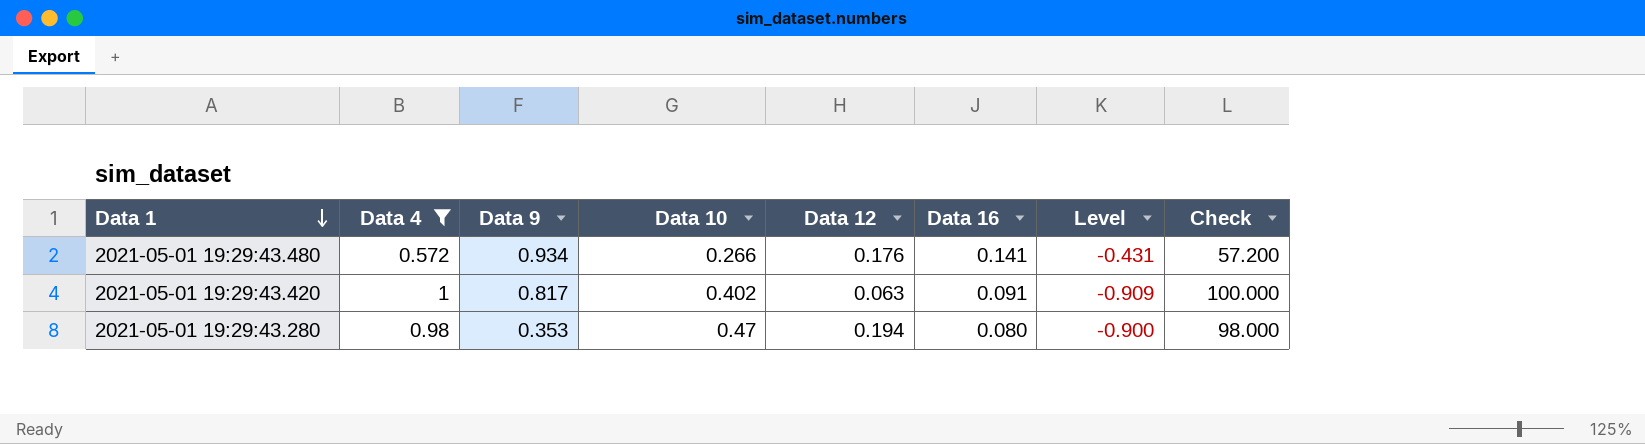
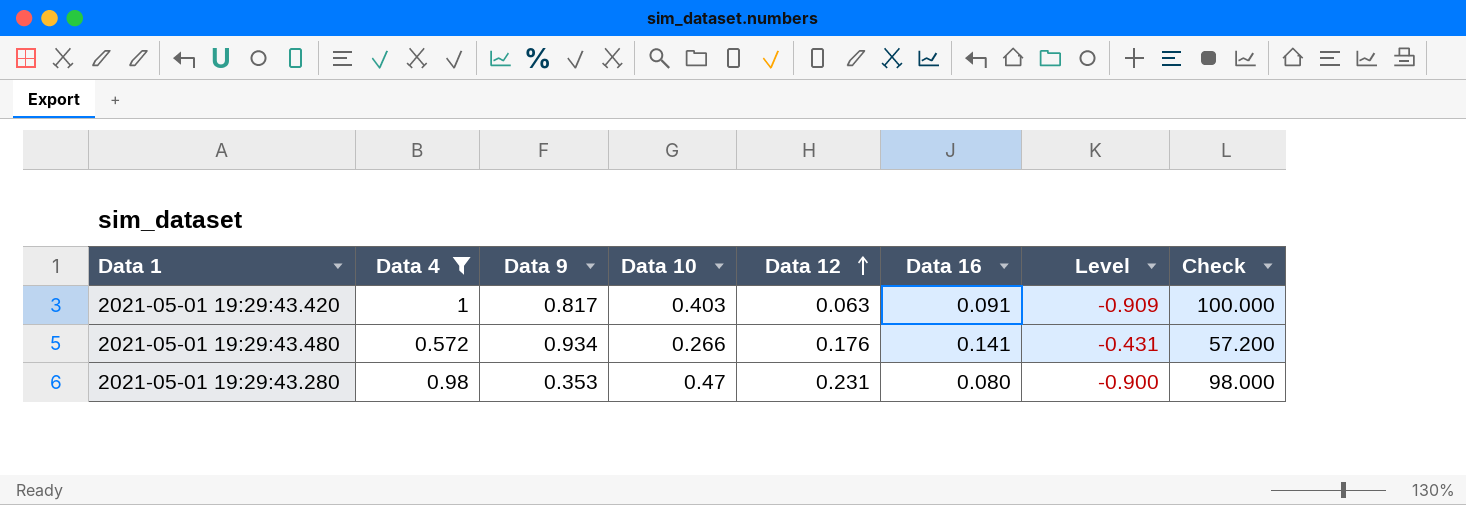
row order: Data 1 descending -> Data 12 ascending
2021-05-01 19:29:43.420 | Data 10: 0.402 -> 0.403
2021-05-01 19:29:43.280 | Data 12: 0.194 -> 0.231

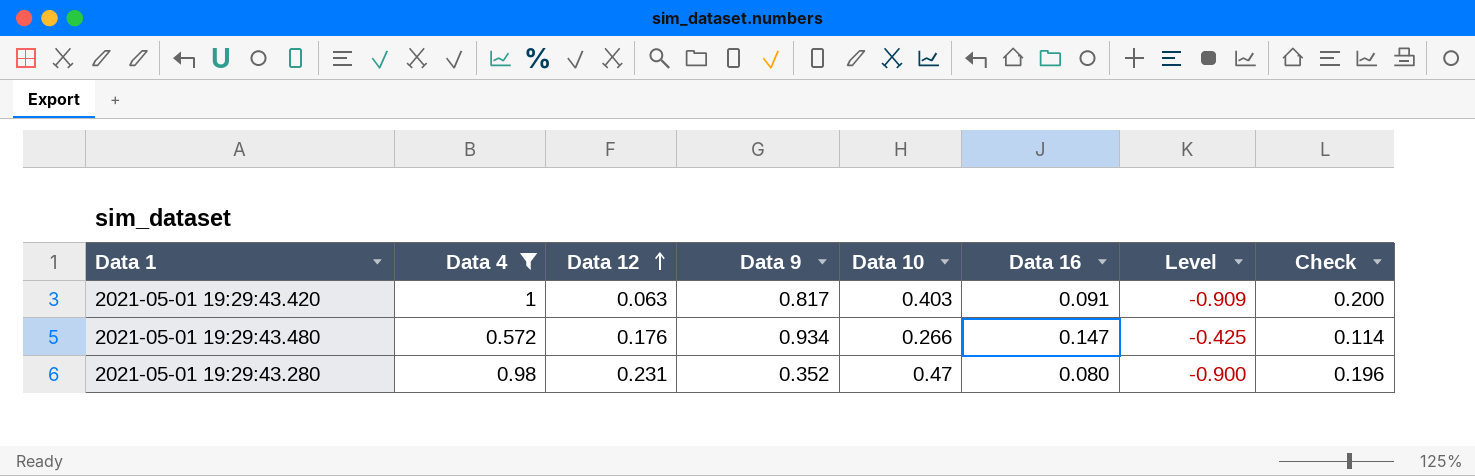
column Data 12 | position: 5 -> 3
column Check | formula: [Data 4] * 100 -> [Data 4] * 0.2
2021-05-01 19:29:43.480 | Data 16: 0.141 -> 0.147
2021-05-01 19:29:43.480 | Level: -0.431 -> -0.425
2021-05-01 19:29:43.280 | Data 9: 0.353 -> 0.352

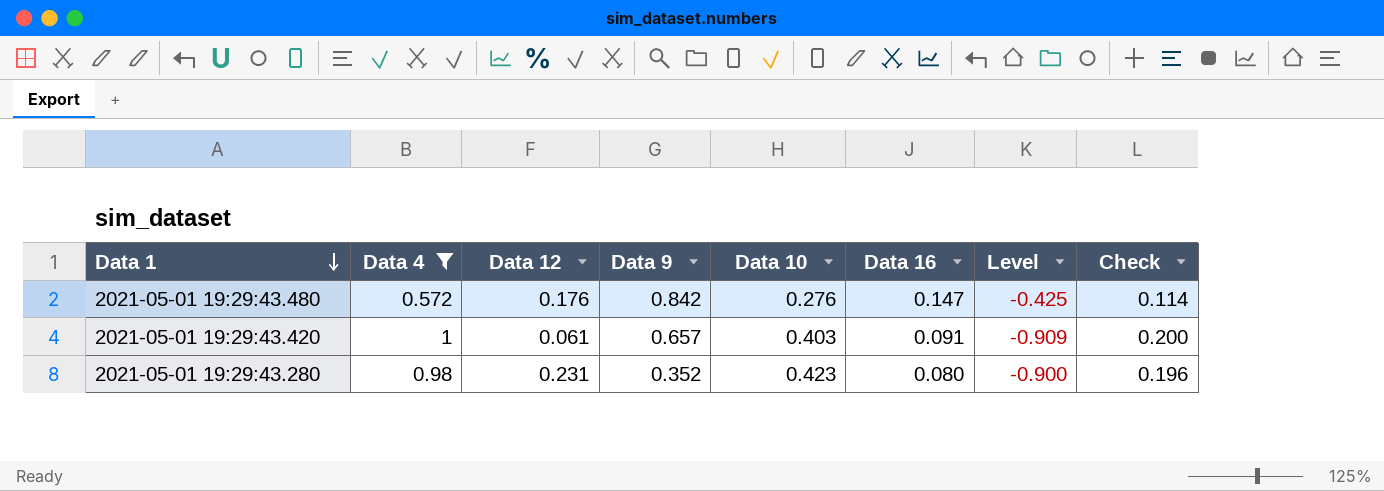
row order: Data 12 ascending -> Data 1 descending
2021-05-01 19:29:43.480 | Data 9: 0.934 -> 0.842
2021-05-01 19:29:43.480 | Data 10: 0.266 -> 0.276
2021-05-01 19:29:43.420 | Data 12: 0.063 -> 0.061
2021-05-01 19:29:43.420 | Data 9: 0.817 -> 0.657
2021-05-01 19:29:43.280 | Data 10: 0.47 -> 0.423

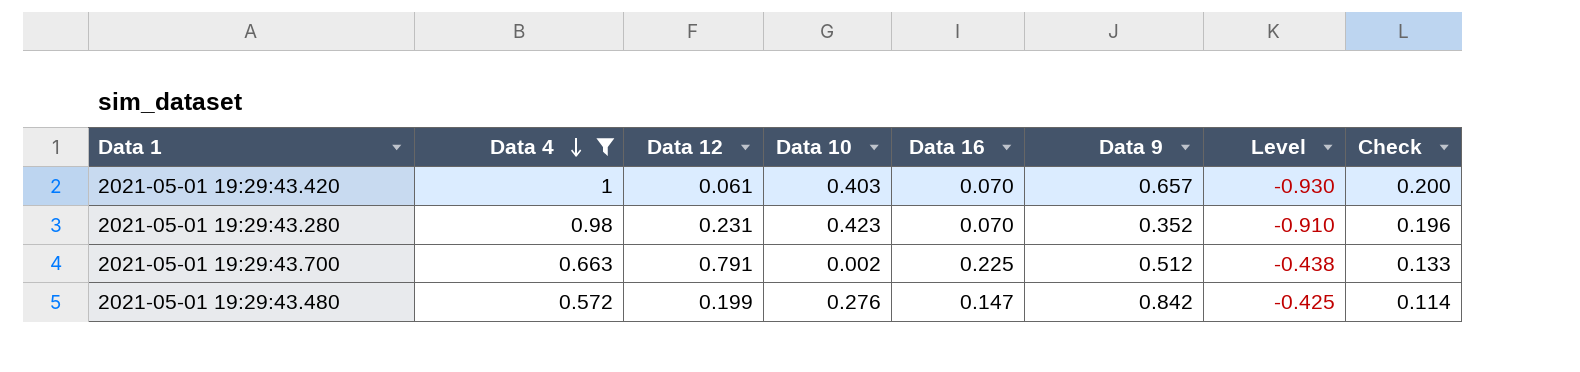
row order: Data 1 descending -> Data 4 descending
column Data 9 | position: 4 -> 6
2021-05-01 19:29:43.420 | Data 16: 0.091 -> 0.070
2021-05-01 19:29:43.420 | Level: -0.909 -> -0.930
2021-05-01 19:29:43.280 | Data 16: 0.080 -> 0.070
2021-05-01 19:29:43.280 | Level: -0.900 -> -0.910
row 2021-05-01 19:29:43.700: none -> 0.663 | 0.791 | 0.002 | 0.225 | 0.512 | -0.438 | 0.133
2021-05-01 19:29:43.480 | Data 12: 0.176 -> 0.199

